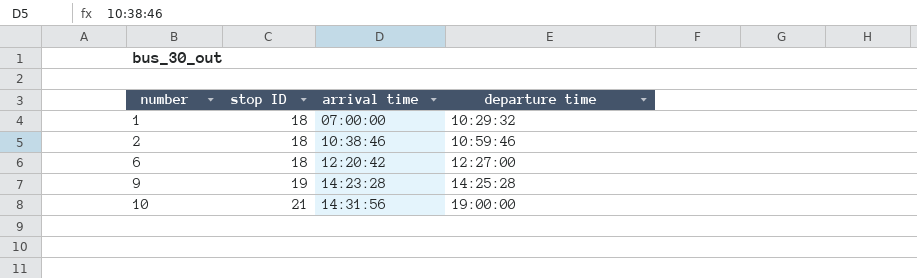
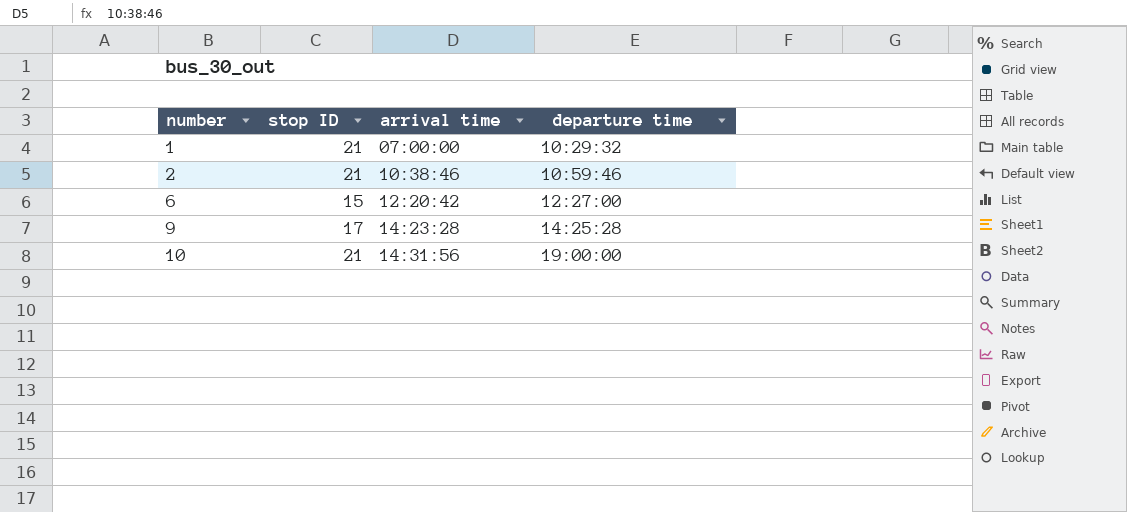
1 | stop ID: 18 -> 21
2 | stop ID: 18 -> 21
6 | stop ID: 18 -> 15
9 | stop ID: 19 -> 17

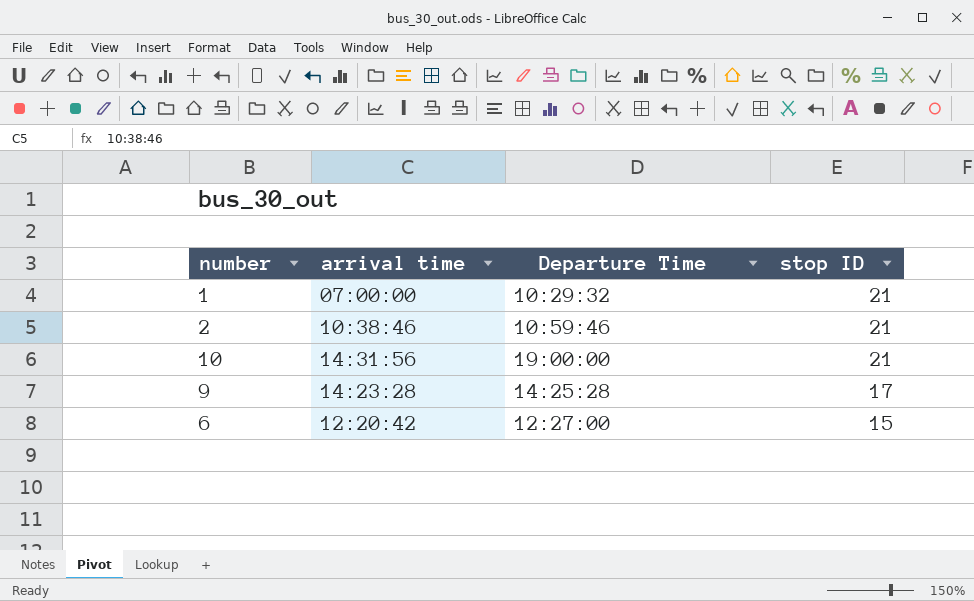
row order: number ascending -> stop ID descending
column name: departure time -> Departure Time
column stop ID | position: 2 -> 4

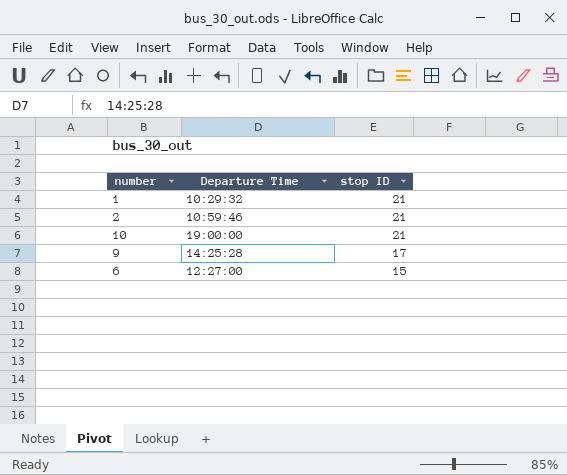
column arrival time | position: 2 -> none

